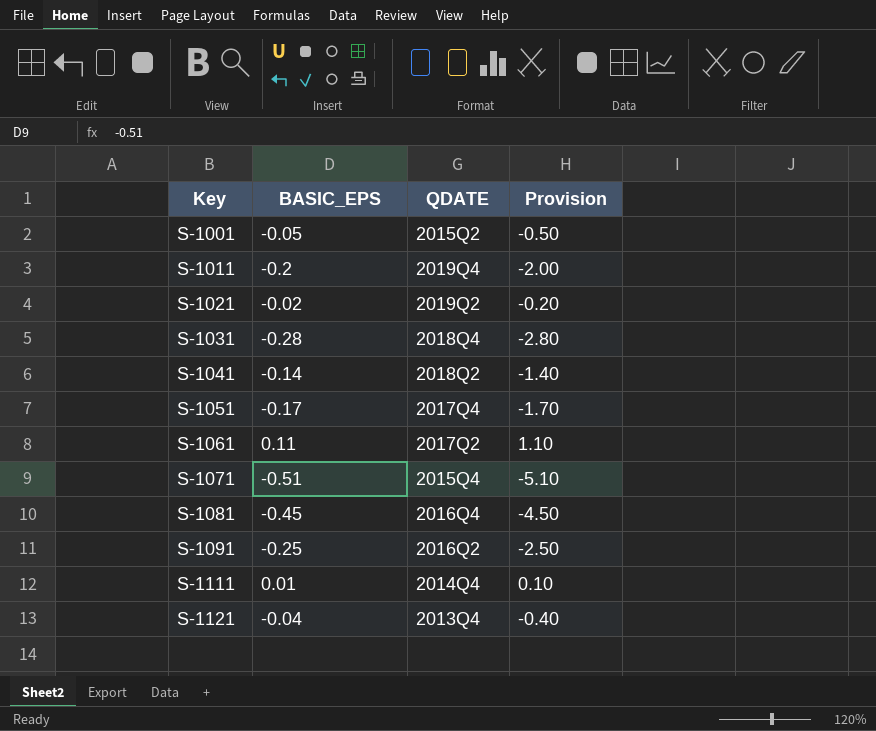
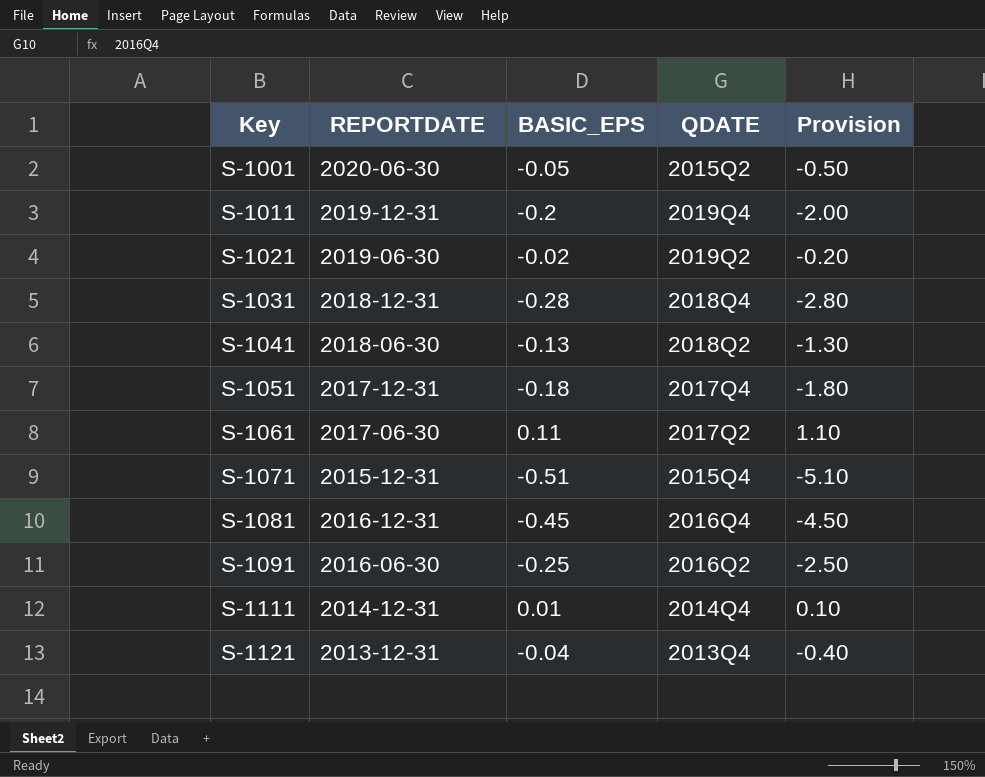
column REPORTDATE | position: none -> 2
S-1041 | BASIC_EPS: -0.14 -> -0.13
S-1041 | Provision: -1.40 -> -1.30
S-1051 | BASIC_EPS: -0.17 -> -0.18
S-1051 | Provision: -1.70 -> -1.80

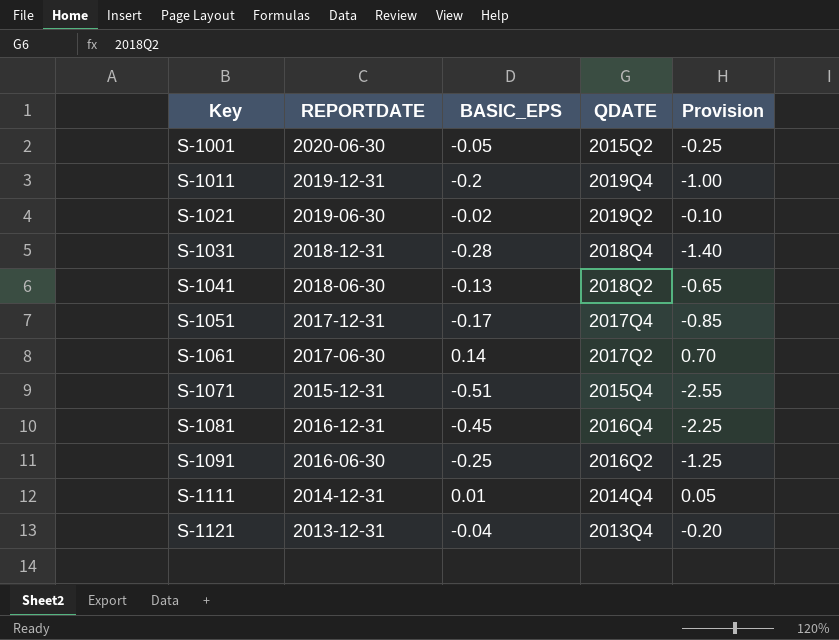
column Provision | formula: [BASIC_EPS] * 10 -> [BASIC_EPS] * 5
S-1051 | BASIC_EPS: -0.18 -> -0.17
S-1061 | BASIC_EPS: 0.11 -> 0.14

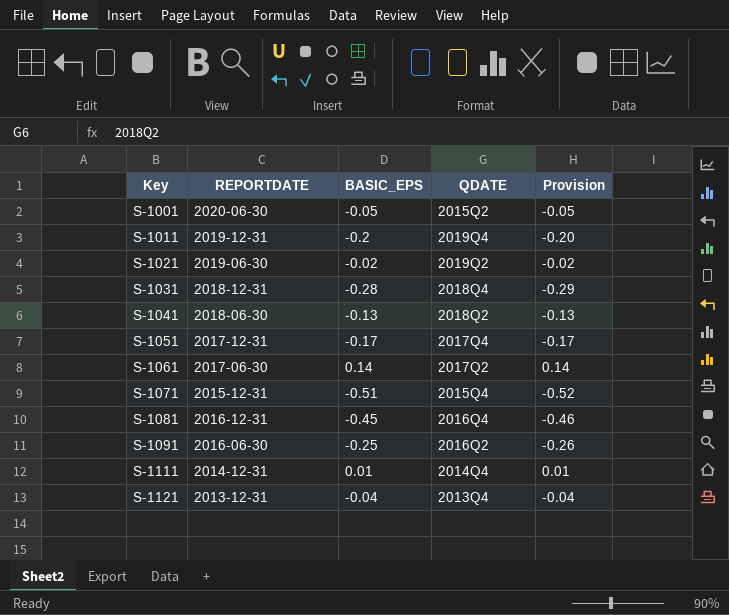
column Provision | formula: [BASIC_EPS] * 5 -> [BASIC_EPS] * 1.02

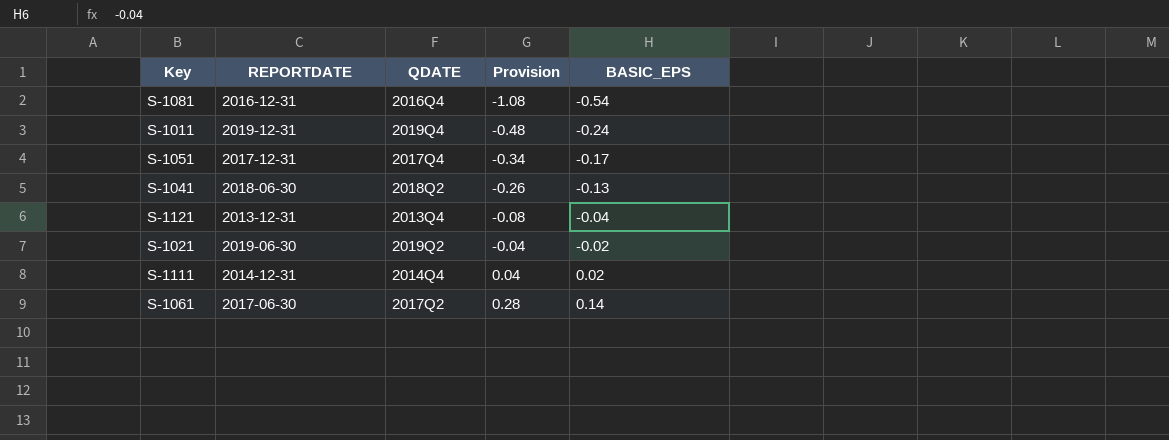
row order: Key ascending -> Provision ascending
column Provision | formula: [BASIC_EPS] * 1.02 -> [BASIC_EPS] * 2
column BASIC_EPS | position: 3 -> 5
row S-1001: 2020-06-30 | -0.05 | 2015Q2 | -0.05 -> none
row S-1031: 2018-12-31 | -0.28 | 2018Q4 | -0.29 -> none
row S-1071: 2015-12-31 | -0.51 | 2015Q4 | -0.52 -> none
row S-1091: 2016-06-30 | -0.25 | 2016Q2 | -0.26 -> none
S-1081 | BASIC_EPS: -0.45 -> -0.54
S-1011 | BASIC_EPS: -0.2 -> -0.24
S-1111 | BASIC_EPS: 0.01 -> 0.02

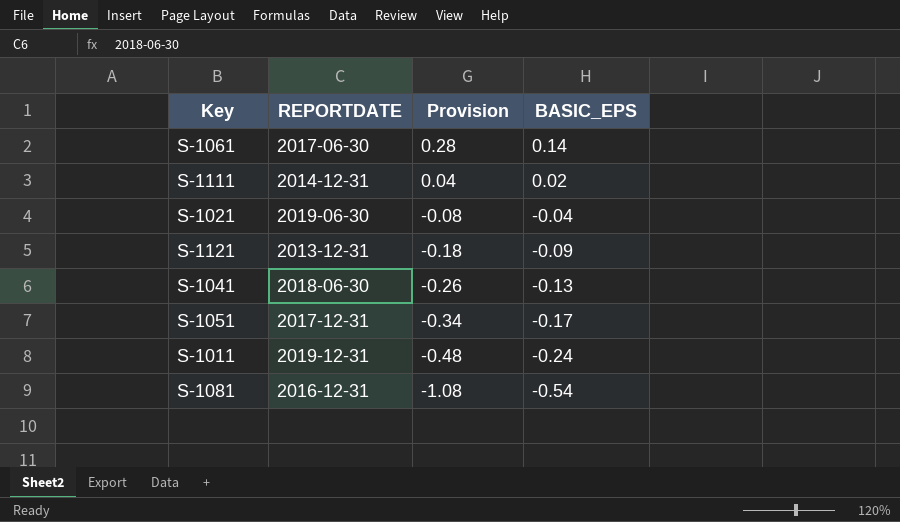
row order: Provision ascending -> Provision descending
column QDATE | position: 3 -> none
S-1021 | Provision: -0.04 -> -0.08
S-1021 | BASIC_EPS: -0.02 -> -0.04
S-1121 | Provision: -0.08 -> -0.18
S-1121 | BASIC_EPS: -0.04 -> -0.09

